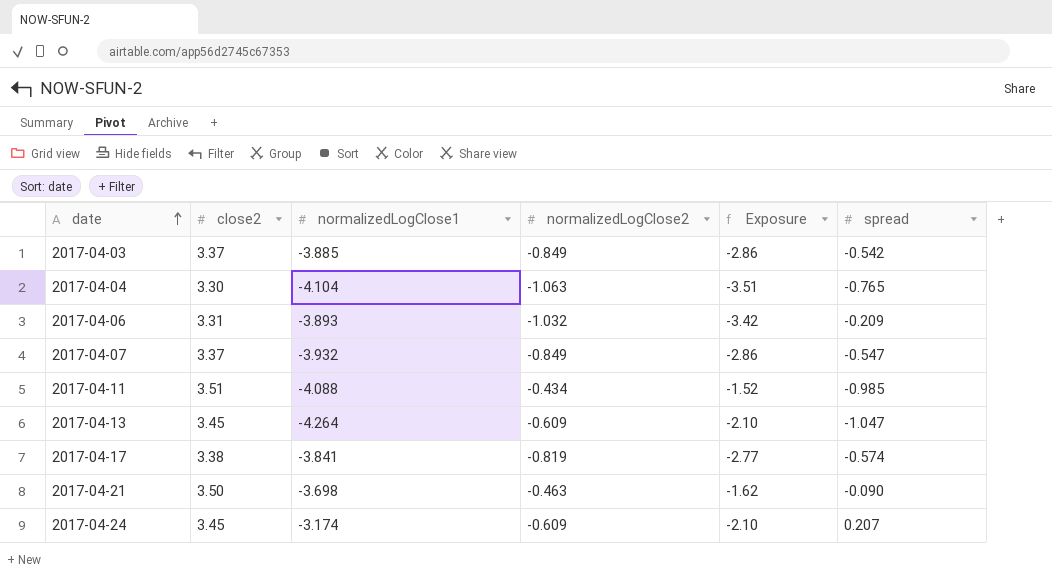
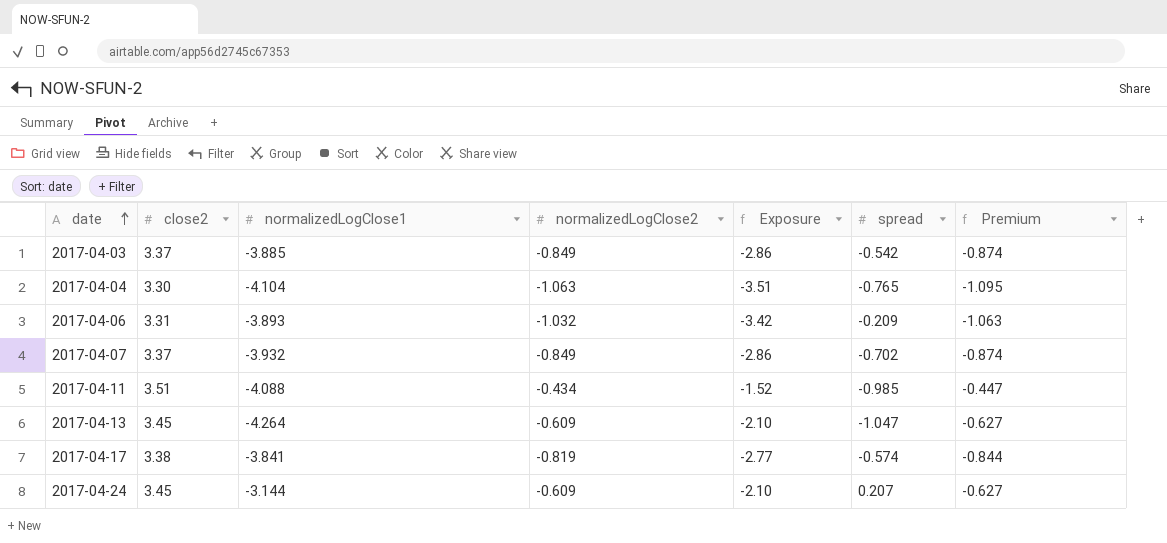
column Premium | formula: none -> [normalizedLogClose2] * 1.03
row 2017-04-21: 3.50 | -3.698 | -0.463 | -1.62 | -0.090 -> none
2017-04-07 | spread: -0.547 -> -0.702
2017-04-24 | normalizedLogClose1: -3.174 -> -3.144

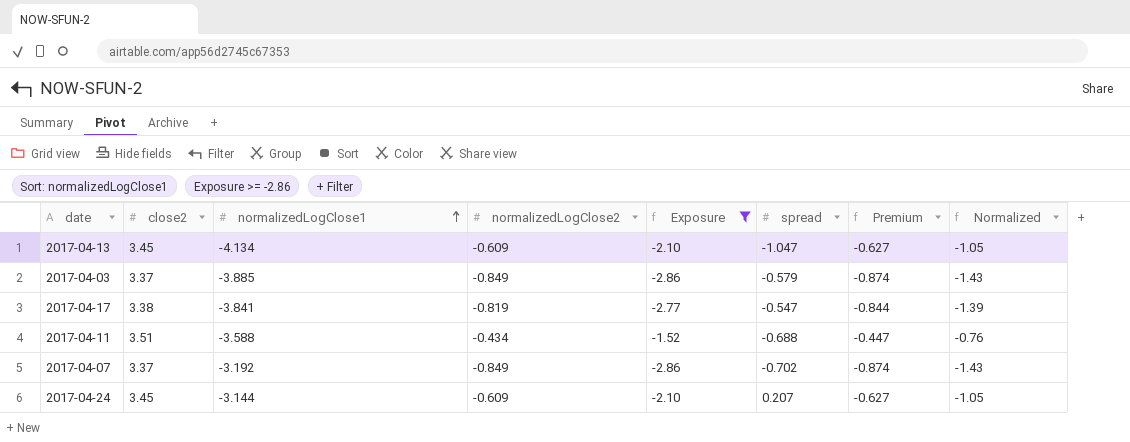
filter: none -> Exposure >= -2.86
row order: date ascending -> normalizedLogClose1 ascending
column Normalized | formula: none -> [Exposure] * 0.5
2017-04-13 | normalizedLogClose1: -4.264 -> -4.134
2017-04-03 | spread: -0.542 -> -0.579
2017-04-17 | spread: -0.574 -> -0.547
2017-04-11 | normalizedLogClose1: -4.088 -> -3.588
2017-04-11 | spread: -0.985 -> -0.688
2017-04-07 | normalizedLogClose1: -3.932 -> -3.192

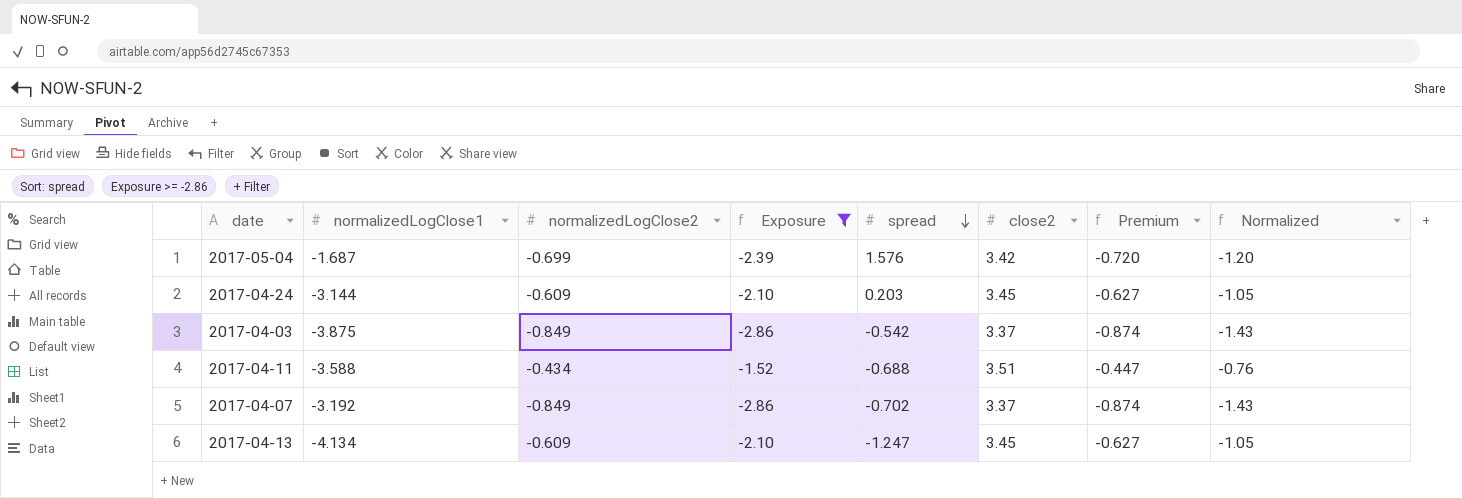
row order: normalizedLogClose1 ascending -> spread descending
column close2 | position: 2 -> 6
row 2017-04-17: 3.38 | -3.841 | -0.819 | -2.77 | -0.547 | -0.844 | -1.39 -> none
row 2017-05-04: none -> -1.687 | -0.699 | -2.39 | 1.576 | 3.42 | -0.720 | -1.20
2017-04-24 | spread: 0.207 -> 0.203
2017-04-03 | normalizedLogClose1: -3.885 -> -3.875
2017-04-03 | spread: -0.579 -> -0.542
2017-04-13 | spread: -1.047 -> -1.247

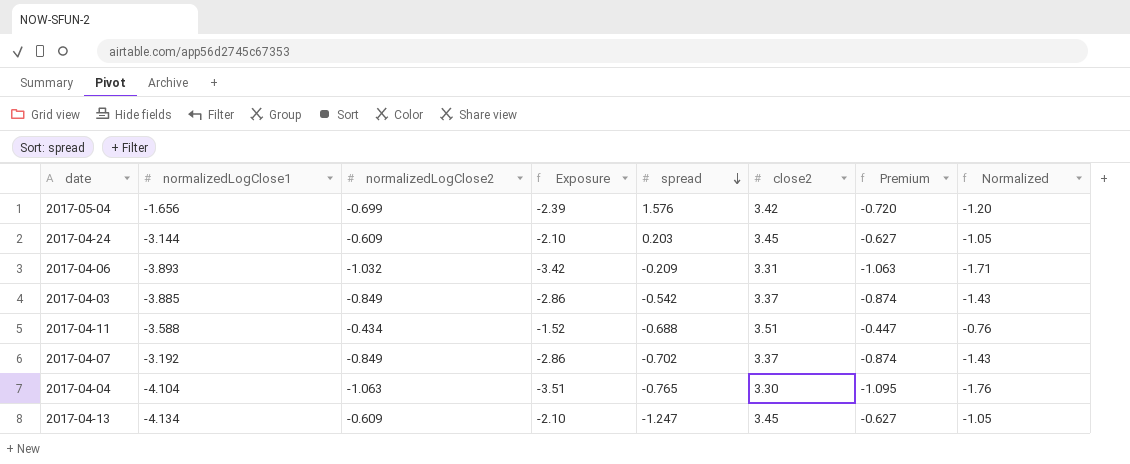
filter: Exposure >= -2.86 -> none
2017-05-04 | normalizedLogClose1: -1.687 -> -1.656
2017-04-03 | normalizedLogClose1: -3.875 -> -3.885

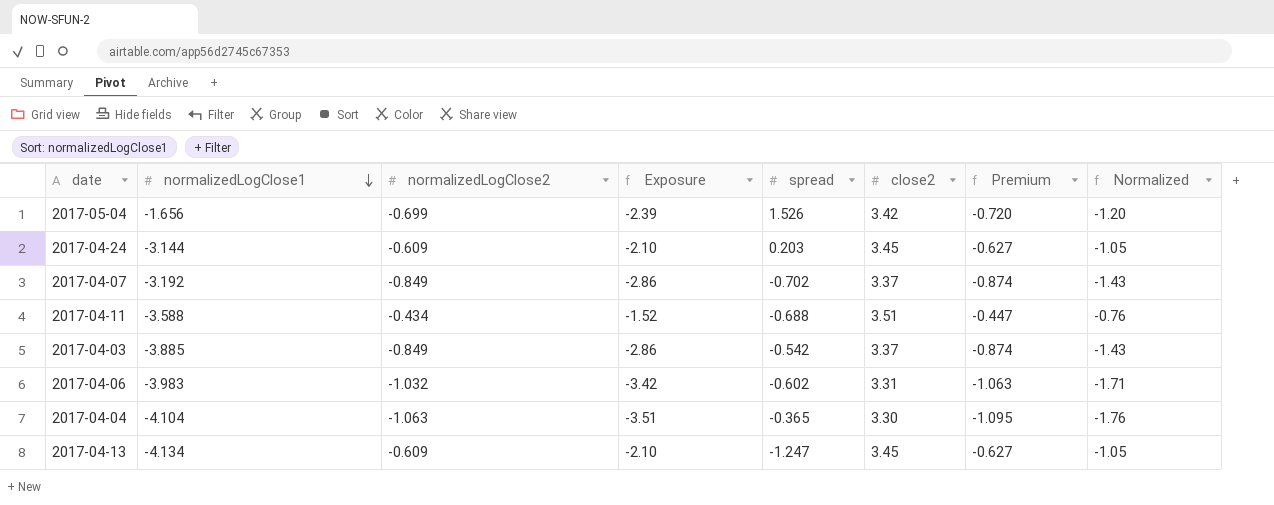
row order: spread descending -> normalizedLogClose1 descending
2017-05-04 | spread: 1.576 -> 1.526
2017-04-06 | normalizedLogClose1: -3.893 -> -3.983
2017-04-06 | spread: -0.209 -> -0.602
2017-04-04 | spread: -0.765 -> -0.365

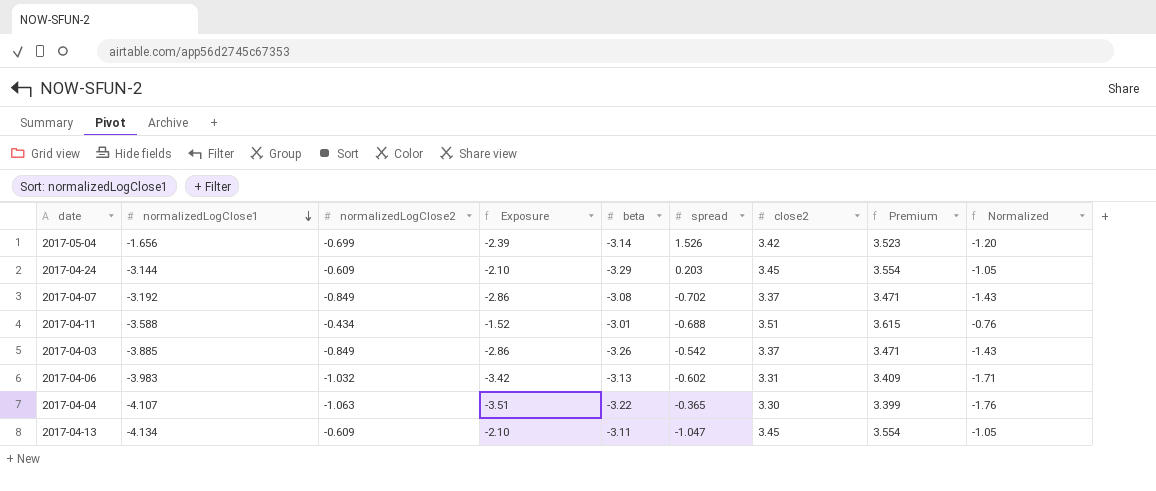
column beta | position: none -> 5
column Premium | formula: [normalizedLogClose2] * 1.03 -> [close2] * 1.03
2017-04-04 | normalizedLogClose1: -4.104 -> -4.107
2017-04-13 | spread: -1.247 -> -1.047

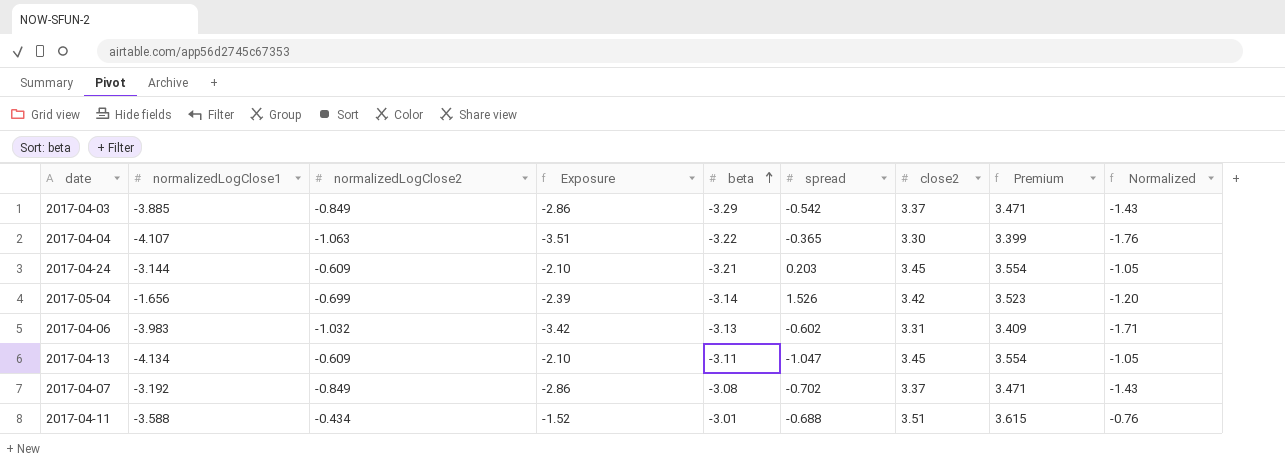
row order: normalizedLogClose1 descending -> beta ascending
2017-04-03 | beta: -3.26 -> -3.29
2017-04-24 | beta: -3.29 -> -3.21

